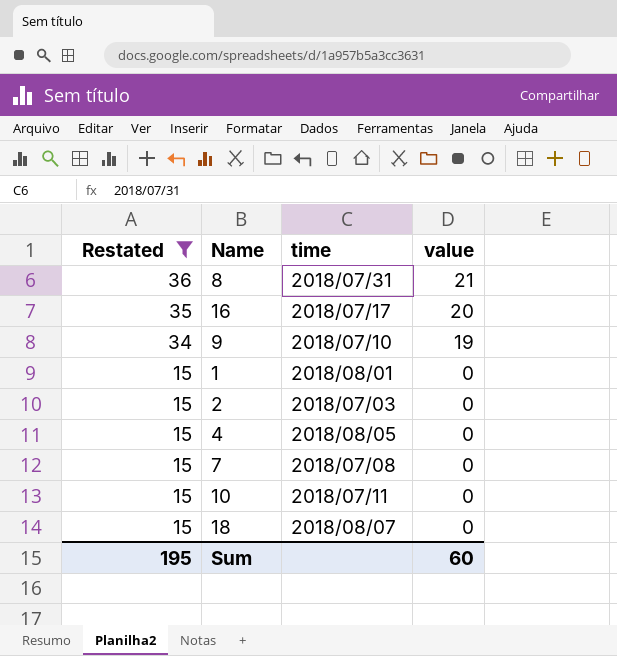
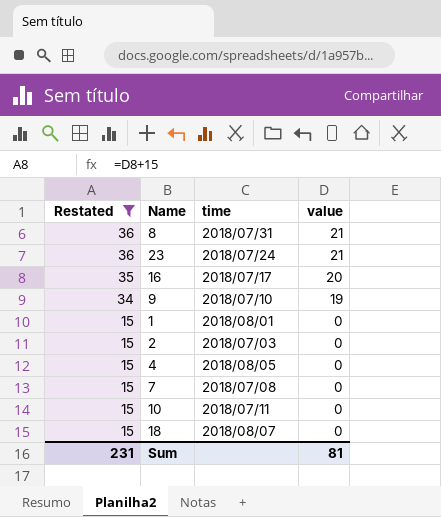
row 23: none -> 36 | 2018/07/24 | 21
Sum | Restated: 195 -> 231
Sum | value: 60 -> 81

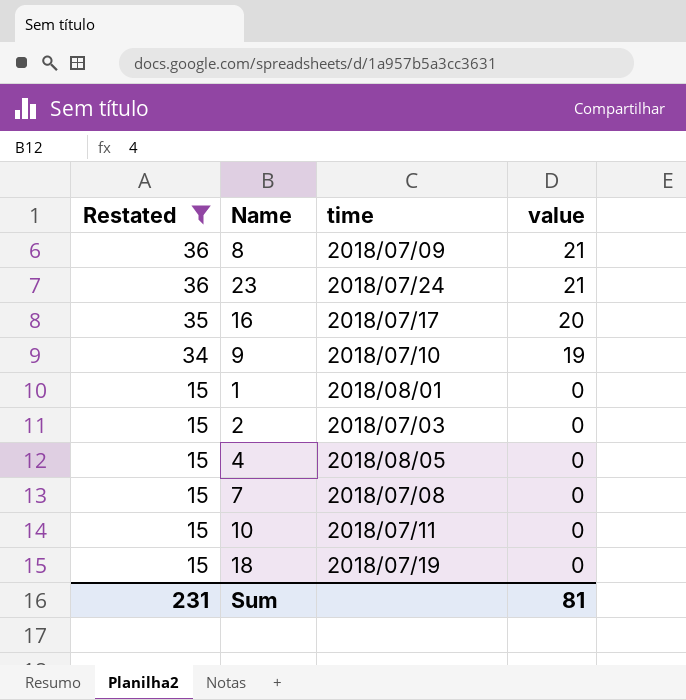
8 | time: 2018/07/31 -> 2018/07/09
18 | time: 2018/08/07 -> 2018/07/19

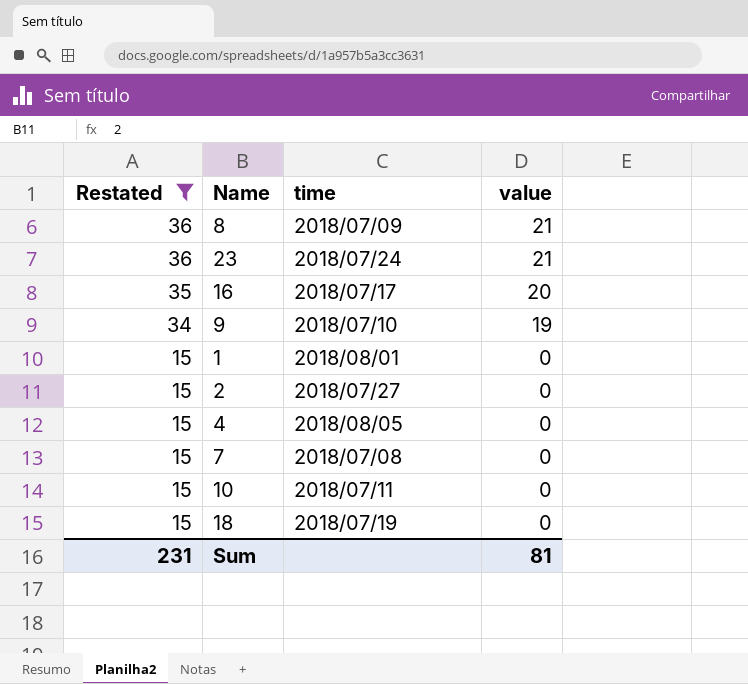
2 | time: 2018/07/03 -> 2018/07/27

